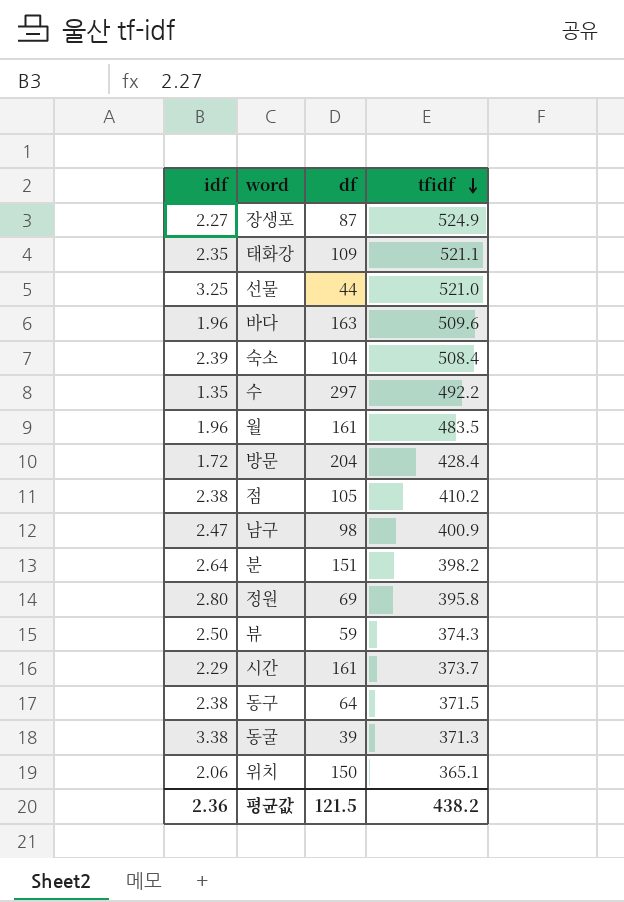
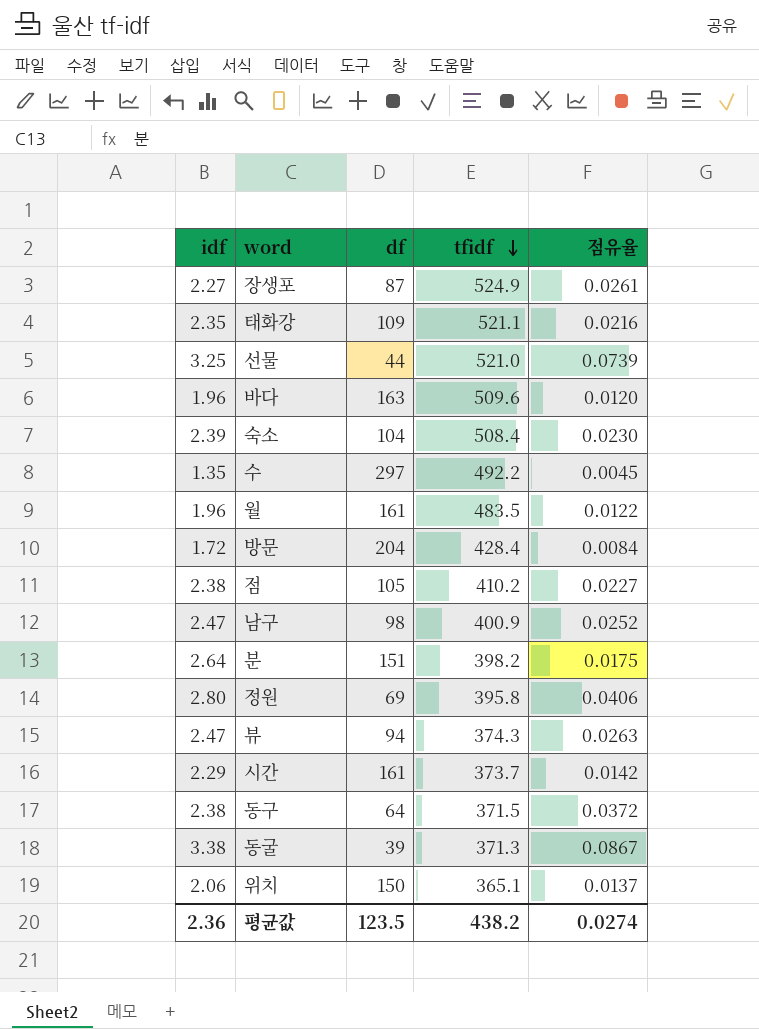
column 점유율 | formula: none -> [idf] / [df]
뷰 | idf: 2.50 -> 2.47
뷰 | df: 59 -> 94
평균값 | df: 121.5 -> 123.5

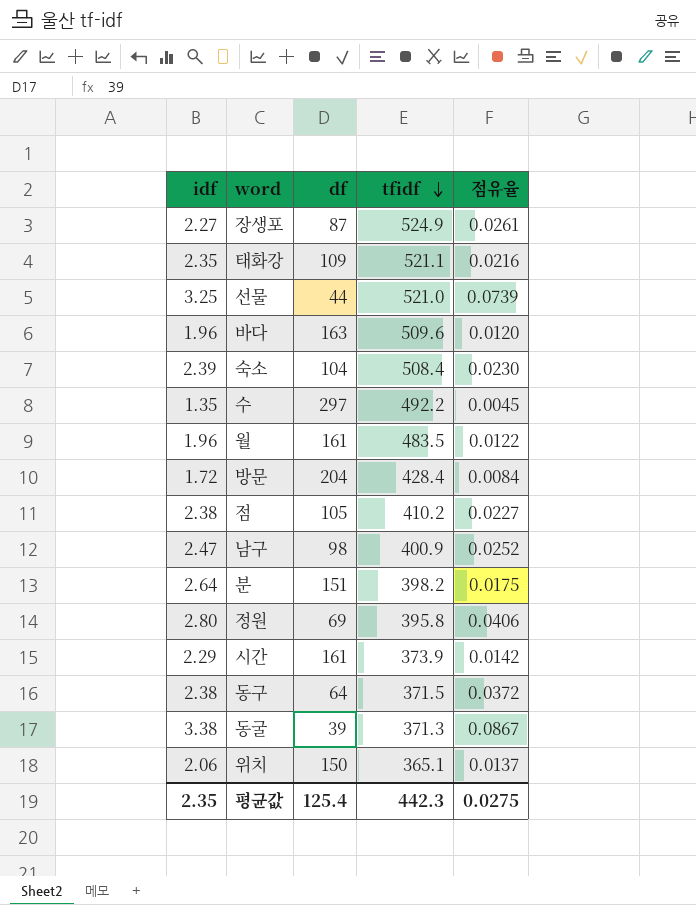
row 뷰: 2.47 | 94 | 374.3 | 0.0263 -> none
시간 | tfidf: 373.7 -> 373.9
평균값 | idf: 2.36 -> 2.35
평균값 | df: 123.5 -> 125.4
평균값 | tfidf: 438.2 -> 442.3
평균값 | 점유율: 0.0274 -> 0.0275

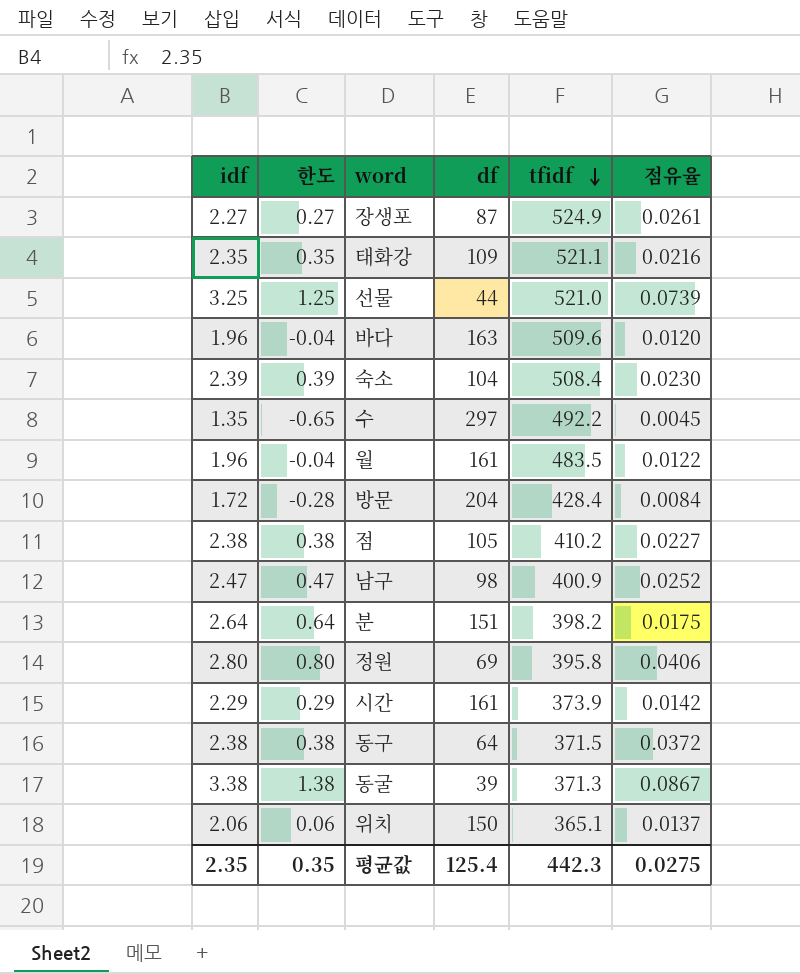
column 한도 | formula: none -> [idf] - 2

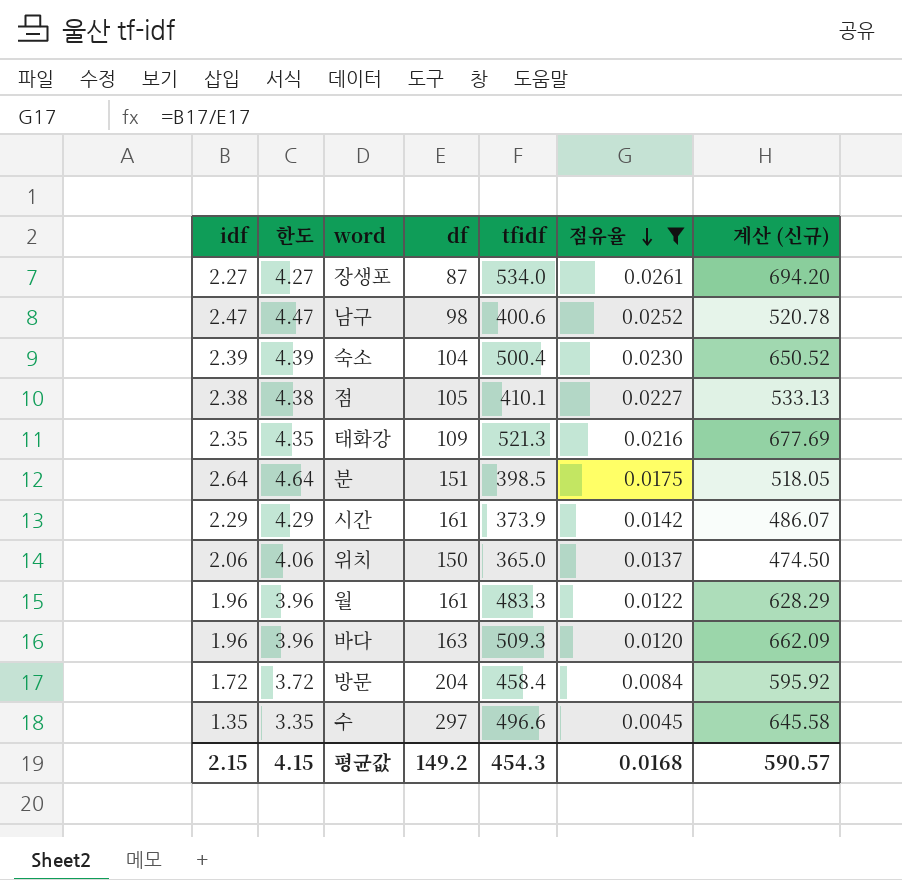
filter: none -> 점유율 <= 0.0261
row order: tfidf descending -> 점유율 descending
column 한도 | formula: [idf] - 2 -> [idf] + 2
column 계산 (신규) | formula: none -> [tfidf] * 1.3
장생포 | tfidf: 524.9 -> 534.0
남구 | tfidf: 400.9 -> 400.6
숙소 | tfidf: 508.4 -> 500.4
점 | tfidf: 410.2 -> 410.1
태화강 | tfidf: 521.1 -> 521.3
분 | tfidf: 398.2 -> 398.5
위치 | tfidf: 365.1 -> 365.0
월 | tfidf: 483.5 -> 483.3
바다 | tfidf: 509.6 -> 509.3
방문 | tfidf: 428.4 -> 458.4
수 | tfidf: 492.2 -> 496.6
평균값 | idf: 2.35 -> 2.15
평균값 | 한도: 0.35 -> 4.15
평균값 | df: 125.4 -> 149.2
평균값 | tfidf: 442.3 -> 454.3
평균값 | 점유율: 0.0275 -> 0.0168

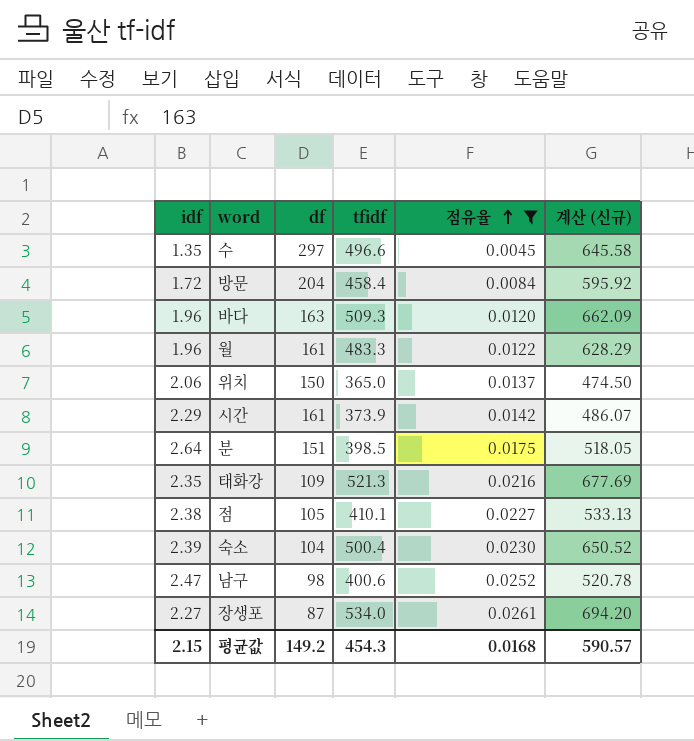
row order: 점유율 descending -> 점유율 ascending
column 한도 | formula: [idf] + 2 -> none

